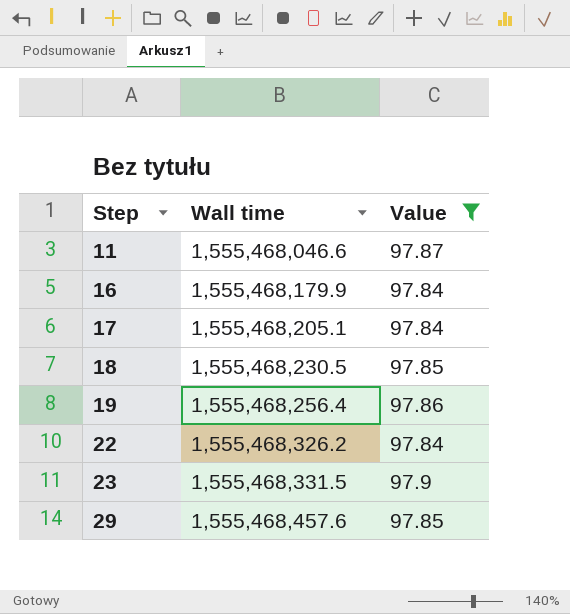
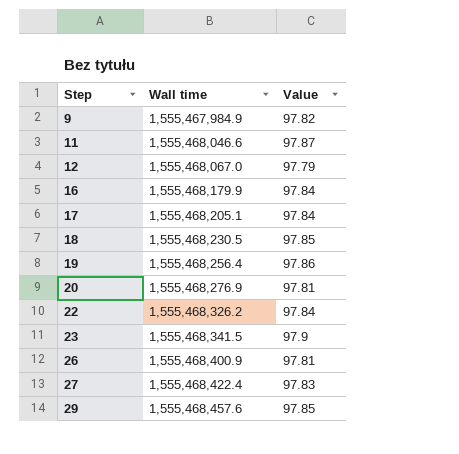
filter: Value >= 97.84 -> none
23 | Wall time: 1,555,468,331.5 -> 1,555,468,341.5

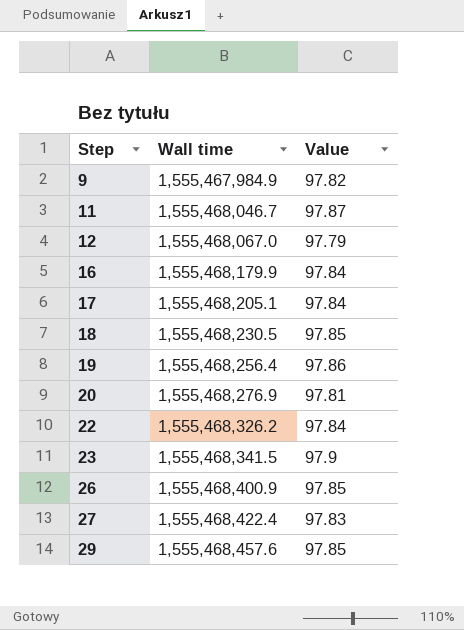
11 | Wall time: 1,555,468,046.6 -> 1,555,468,046.7
26 | Value: 97.81 -> 97.85

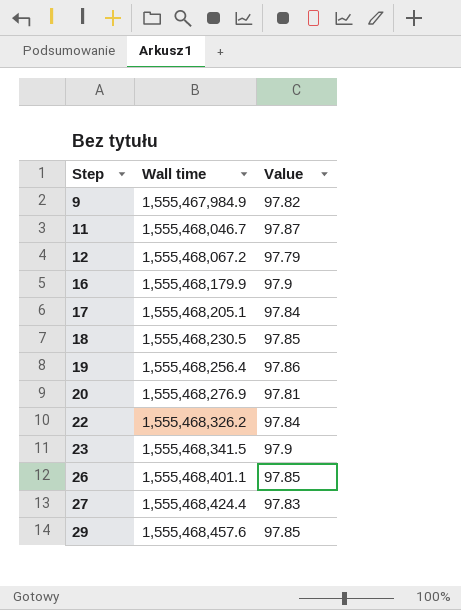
12 | Wall time: 1,555,468,067.0 -> 1,555,468,067.2
16 | Value: 97.84 -> 97.9
26 | Wall time: 1,555,468,400.9 -> 1,555,468,401.1
27 | Wall time: 1,555,468,422.4 -> 1,555,468,424.4

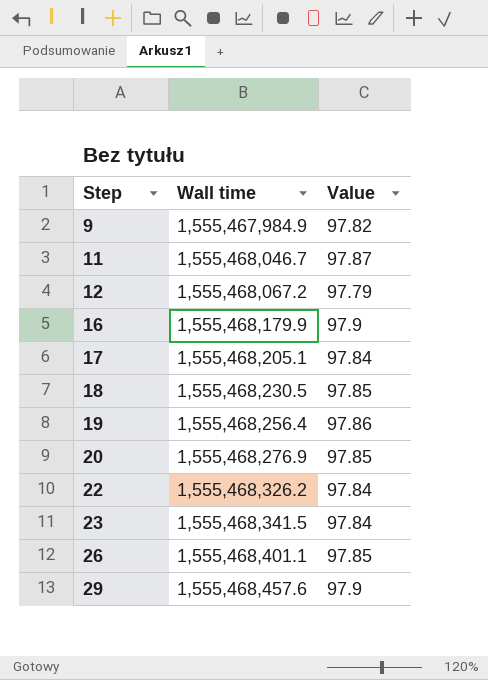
row 27: 1,555,468,424.4 | 97.83 -> none
20 | Value: 97.81 -> 97.85
23 | Value: 97.9 -> 97.84
29 | Value: 97.85 -> 97.9

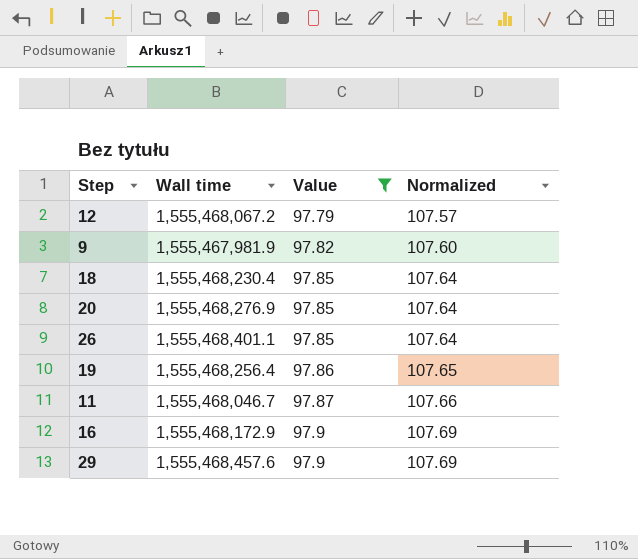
filter: none -> Value != 97.84
row order: Step ascending -> Value ascending
column Normalized | formula: none -> [Value] * 1.1
9 | Wall time: 1,555,467,984.9 -> 1,555,467,981.9
18 | Wall time: 1,555,468,230.5 -> 1,555,468,230.4
16 | Wall time: 1,555,468,179.9 -> 1,555,468,172.9

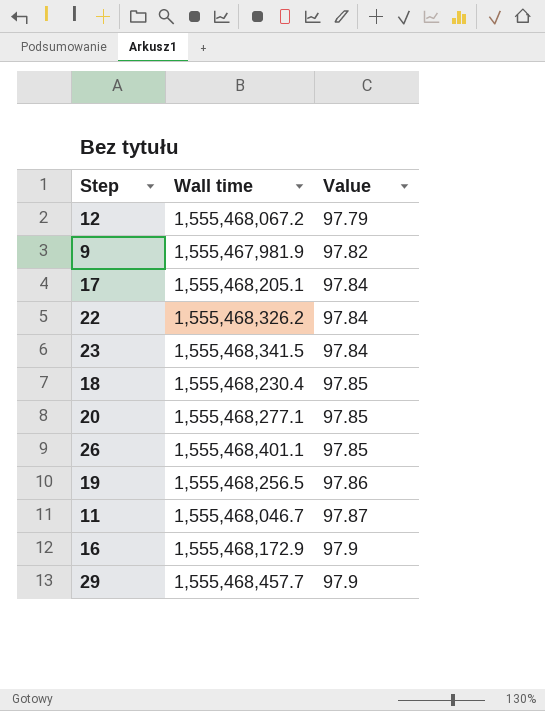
filter: Value != 97.84 -> none
column Normalized | formula: [Value] * 1.1 -> none
20 | Wall time: 1,555,468,276.9 -> 1,555,468,277.1
19 | Wall time: 1,555,468,256.4 -> 1,555,468,256.5
29 | Wall time: 1,555,468,457.6 -> 1,555,468,457.7

